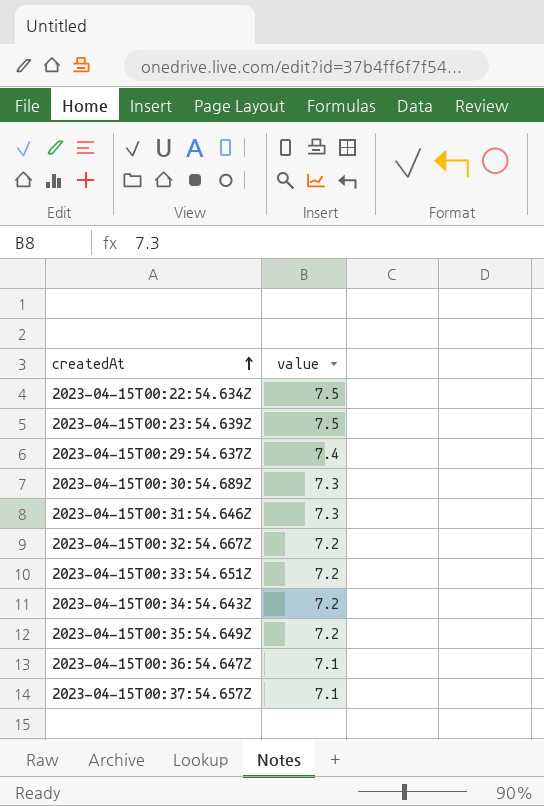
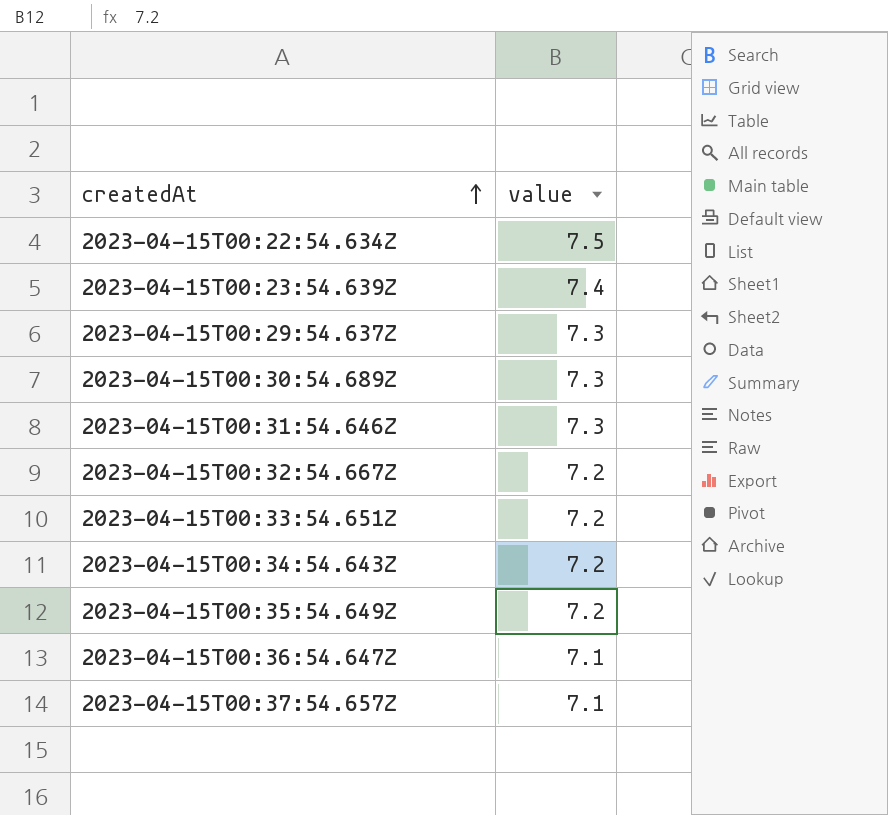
2023-04-15T00:23:54.639Z | value: 7.5 -> 7.4
2023-04-15T00:29:54.637Z | value: 7.4 -> 7.3

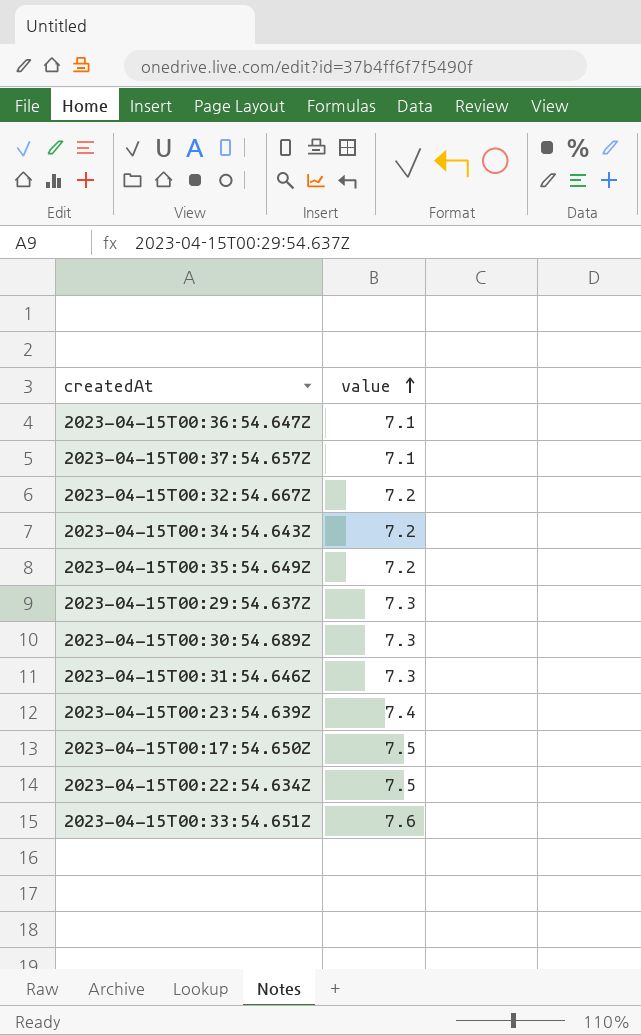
row order: createdAt ascending -> value ascending
row 2023-04-15T00:17:54.650Z: none -> 7.5
2023-04-15T00:33:54.651Z | value: 7.2 -> 7.6

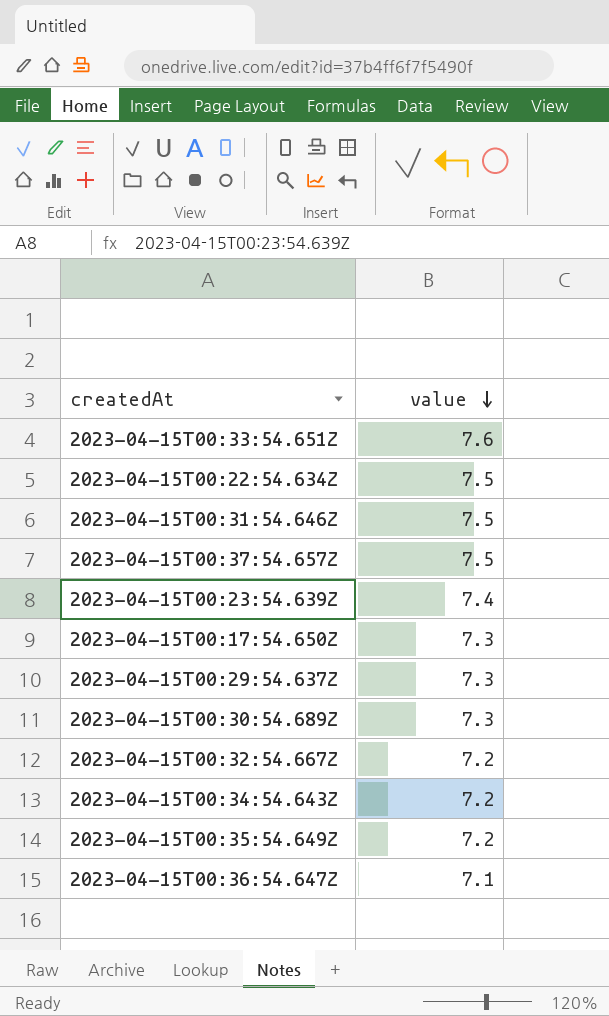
row order: value ascending -> value descending
2023-04-15T00:31:54.646Z | value: 7.3 -> 7.5
2023-04-15T00:37:54.657Z | value: 7.1 -> 7.5
2023-04-15T00:17:54.650Z | value: 7.5 -> 7.3

